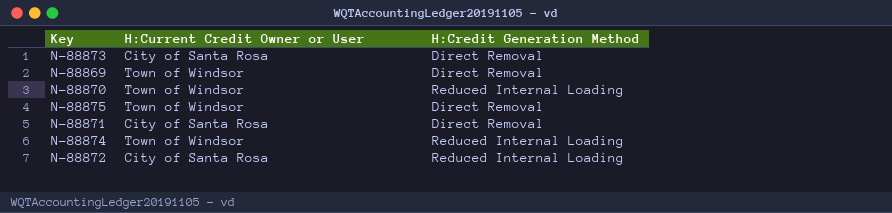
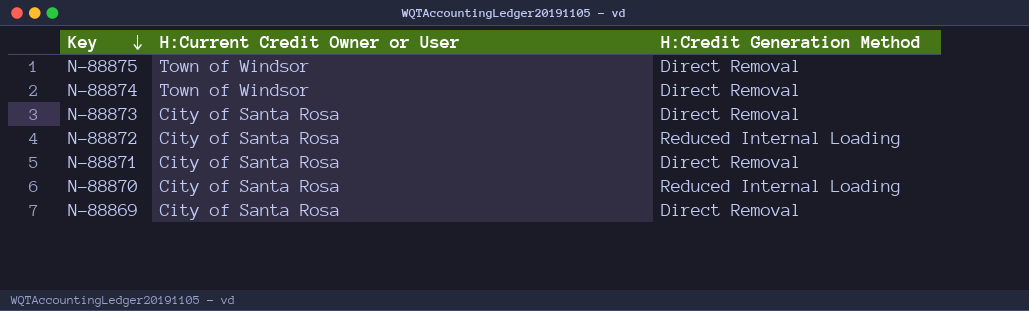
row order: none -> Key descending
N-88874 | H:Credit Generation Method: Reduced Internal Loading -> Direct Removal
N-88870 | H:Current Credit Owner or User: Town of Windsor -> City of Santa Rosa
N-88869 | H:Current Credit Owner or User: Town of Windsor -> City of Santa Rosa

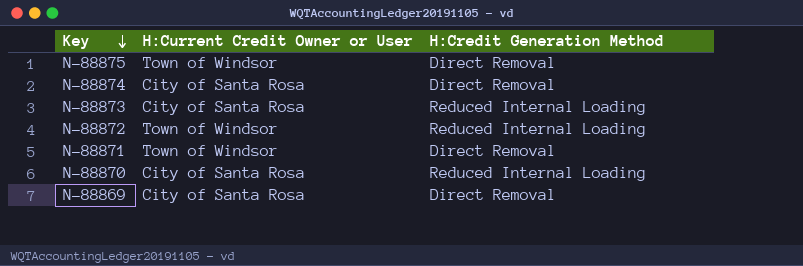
N-88874 | H:Current Credit Owner or User: Town of Windsor -> City of Santa Rosa
N-88873 | H:Credit Generation Method: Direct Removal -> Reduced Internal Loading
N-88872 | H:Current Credit Owner or User: City of Santa Rosa -> Town of Windsor
N-88871 | H:Current Credit Owner or User: City of Santa Rosa -> Town of Windsor

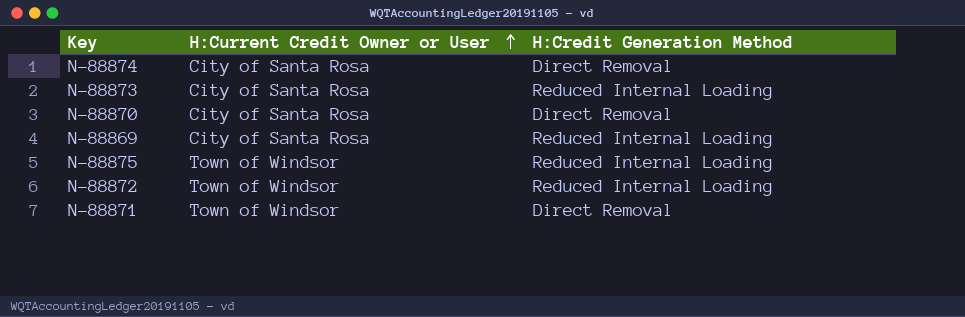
row order: Key descending -> H:Current Credit Owner or User ascending
N-88870 | H:Credit Generation Method: Reduced Internal Loading -> Direct Removal
N-88869 | H:Credit Generation Method: Direct Removal -> Reduced Internal Loading
N-88875 | H:Credit Generation Method: Direct Removal -> Reduced Internal Loading

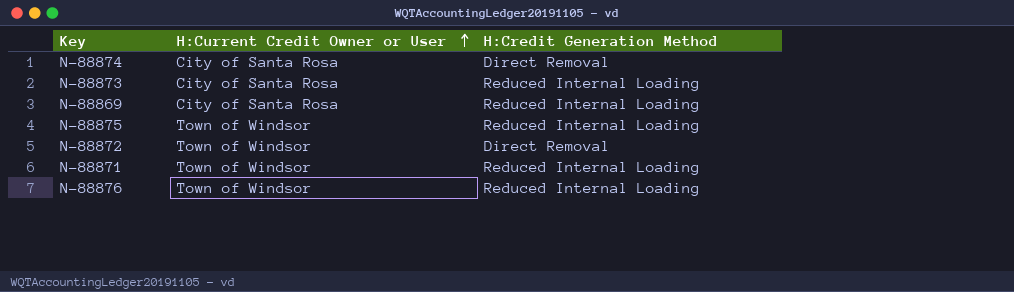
row N-88870: City of Santa Rosa | Direct Removal -> none
N-88872 | H:Credit Generation Method: Reduced Internal Loading -> Direct Removal
N-88871 | H:Credit Generation Method: Direct Removal -> Reduced Internal Loading
row N-88876: none -> Town of Windsor | Reduced Internal Loading

